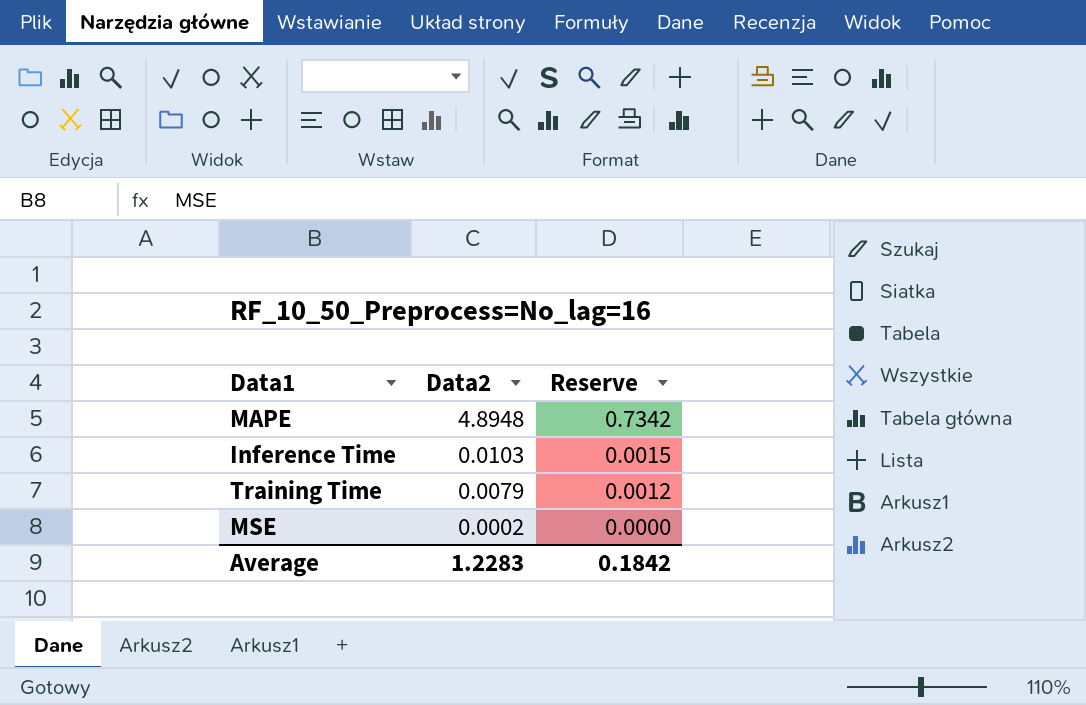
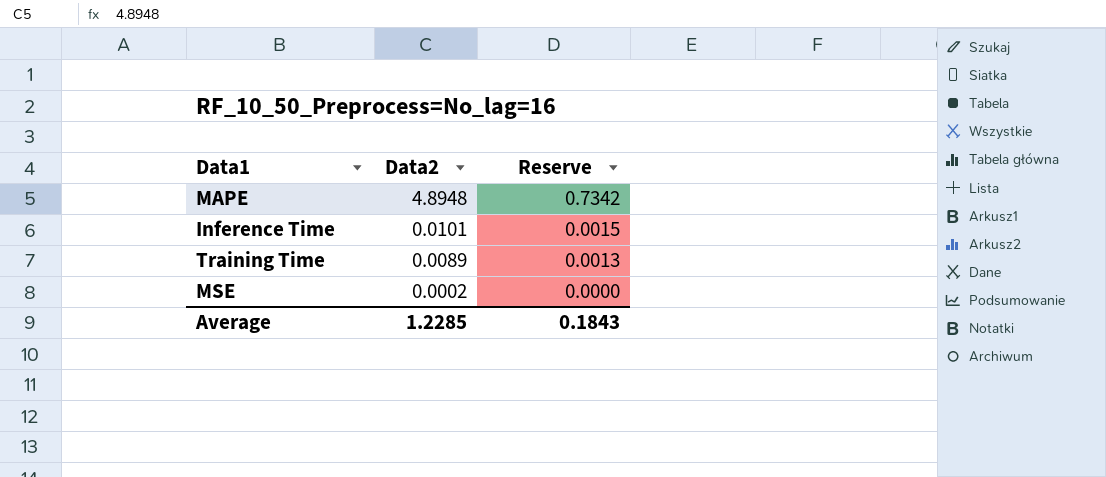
Inference Time | Data2: 0.0103 -> 0.0101
Training Time | Data2: 0.0079 -> 0.0089
Training Time | Reserve: 0.0012 -> 0.0013
Average | Data2: 1.2283 -> 1.2285
Average | Reserve: 0.1842 -> 0.1843

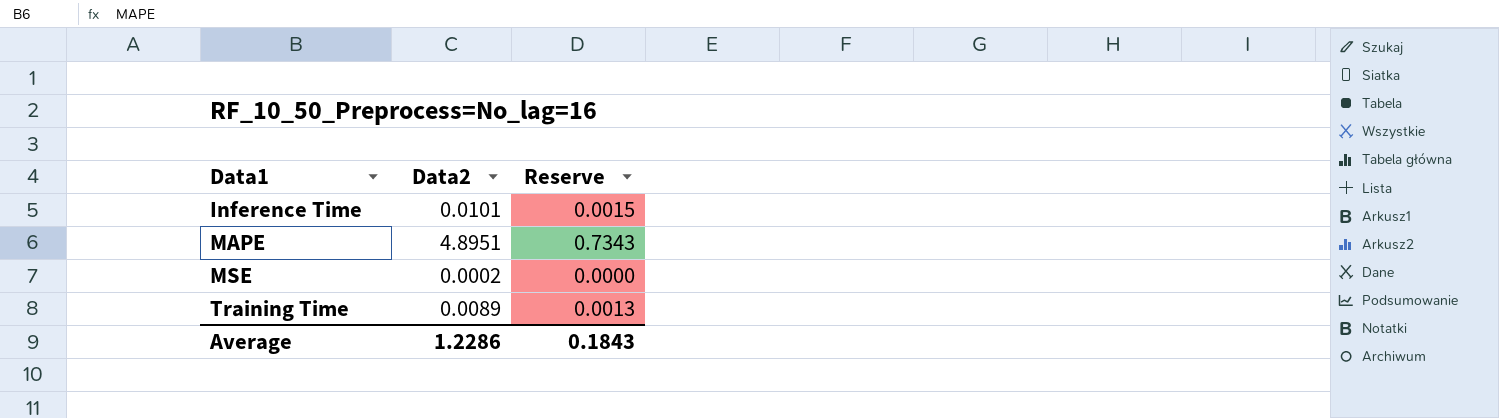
row order: Data2 descending -> Data1 ascending
MAPE | Data2: 4.8948 -> 4.8951
MAPE | Reserve: 0.7342 -> 0.7343
Average | Data2: 1.2285 -> 1.2286

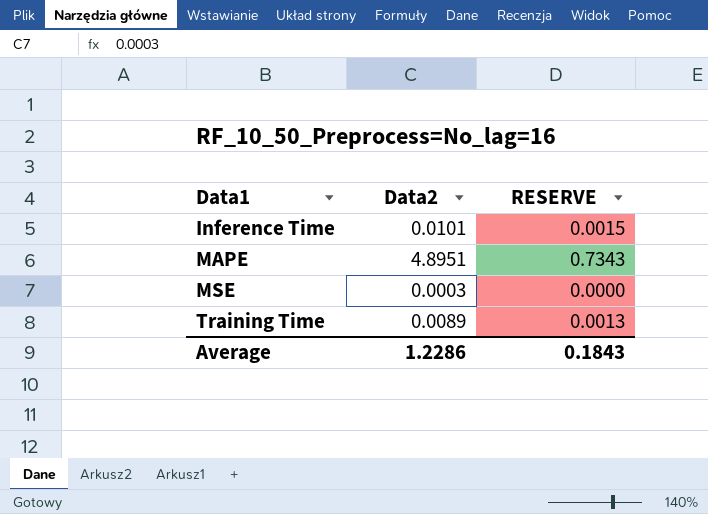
column name: Reserve -> RESERVE
MSE | Data2: 0.0002 -> 0.0003

